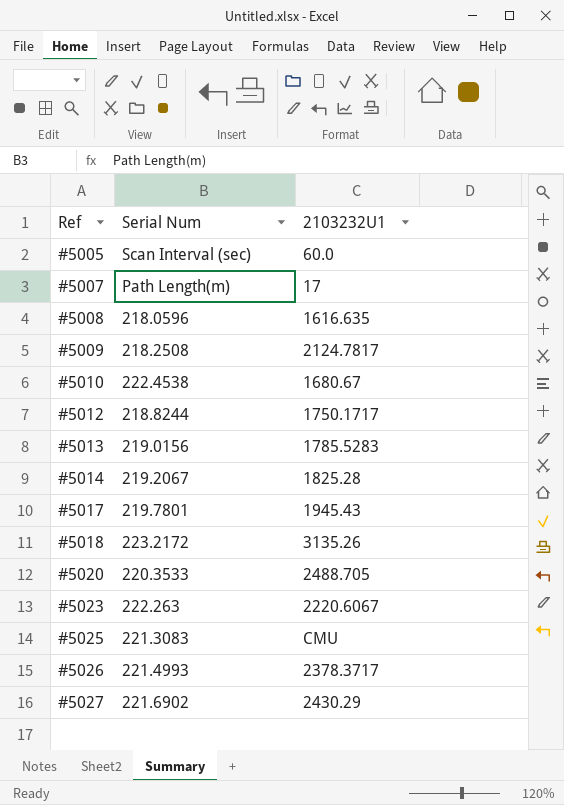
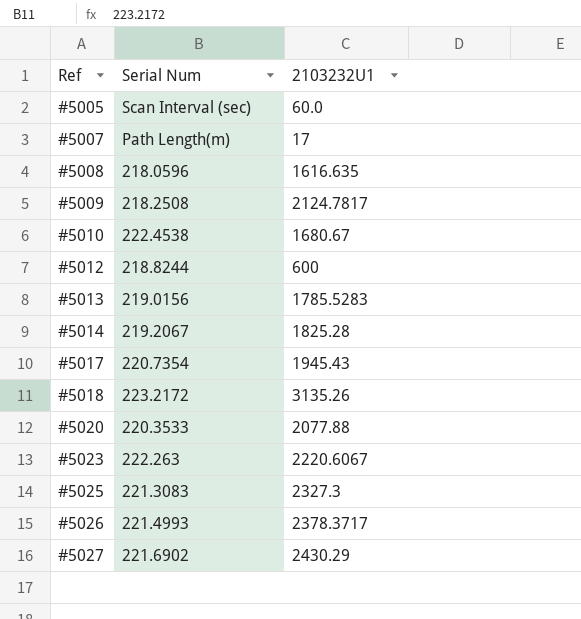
#5012 | 2103232U1: 1750.1717 -> 600
#5017 | Serial Num: 219.7801 -> 220.7354
#5020 | 2103232U1: 2488.705 -> 2077.88
#5025 | 2103232U1: CMU -> 2327.3

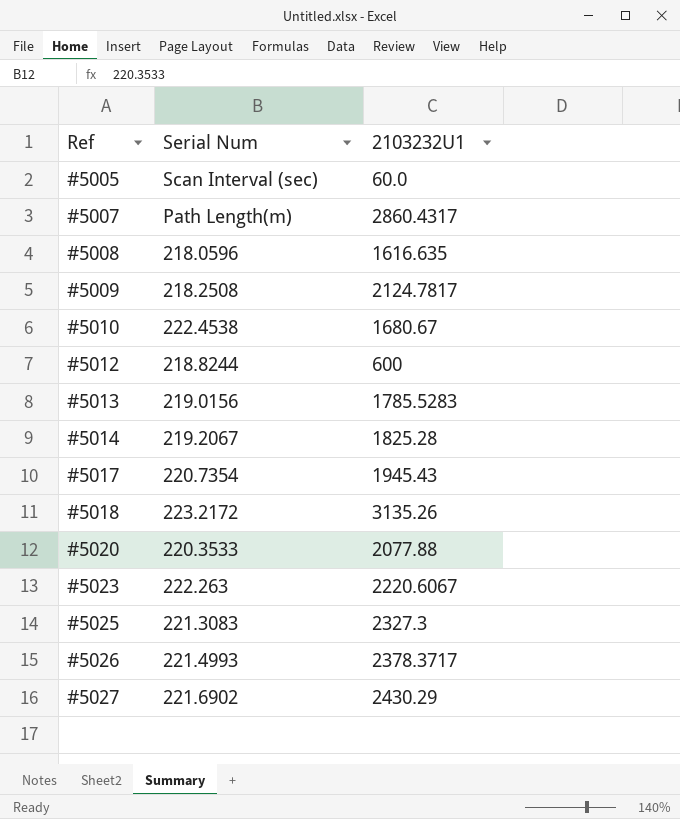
#5007 | 2103232U1: 17 -> 2860.4317

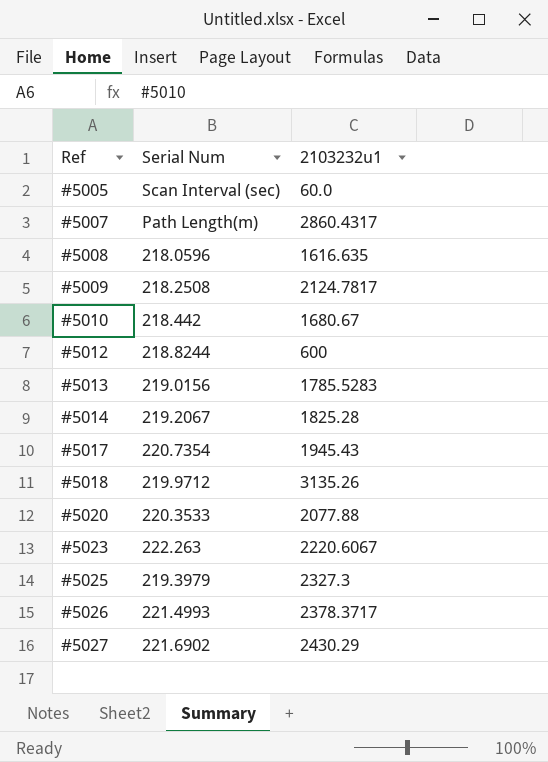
column name: 2103232U1 -> 2103232u1
#5010 | Serial Num: 222.4538 -> 218.442
#5018 | Serial Num: 223.2172 -> 219.9712
#5025 | Serial Num: 221.3083 -> 219.3979

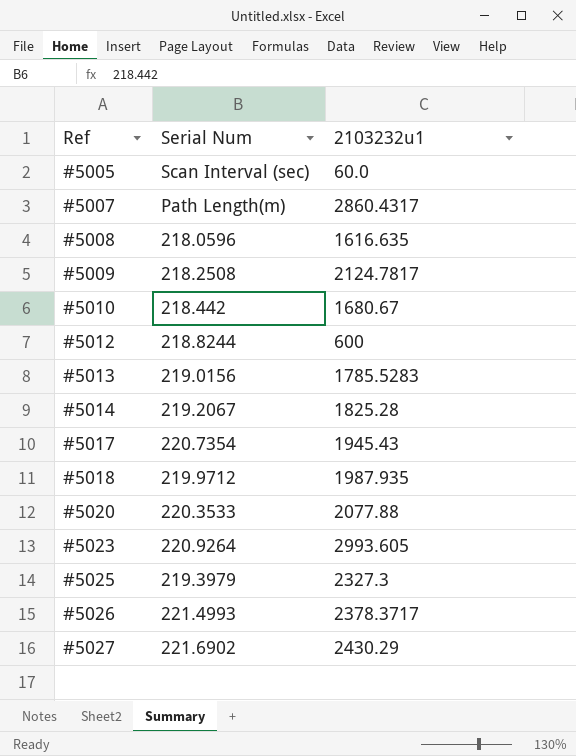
#5018 | 2103232u1: 3135.26 -> 1987.935
#5023 | Serial Num: 222.263 -> 220.9264
#5023 | 2103232u1: 2220.6067 -> 2993.605

